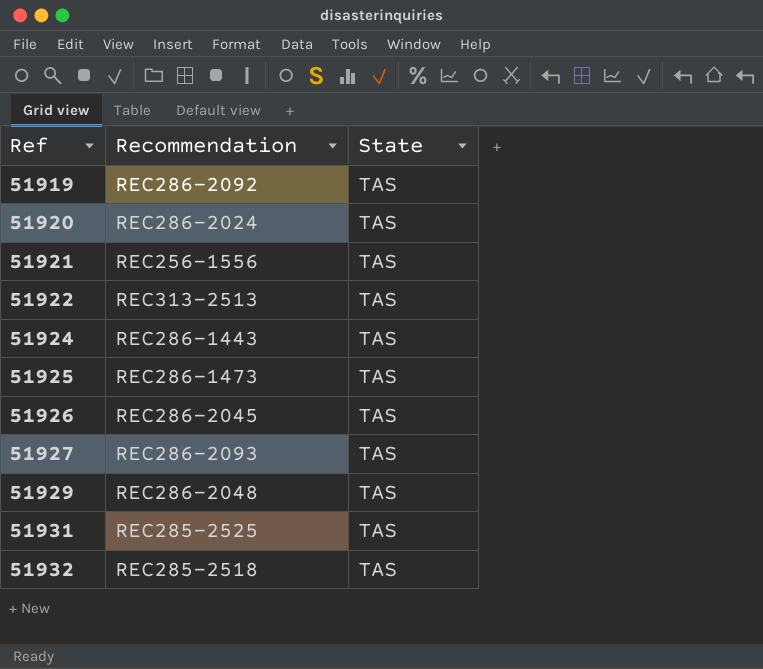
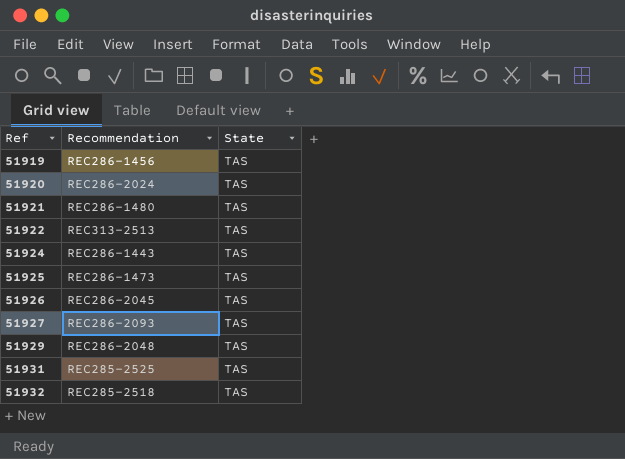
51919 | Recommendation: REC286-2092 -> REC286-1456
51921 | Recommendation: REC256-1556 -> REC286-1480

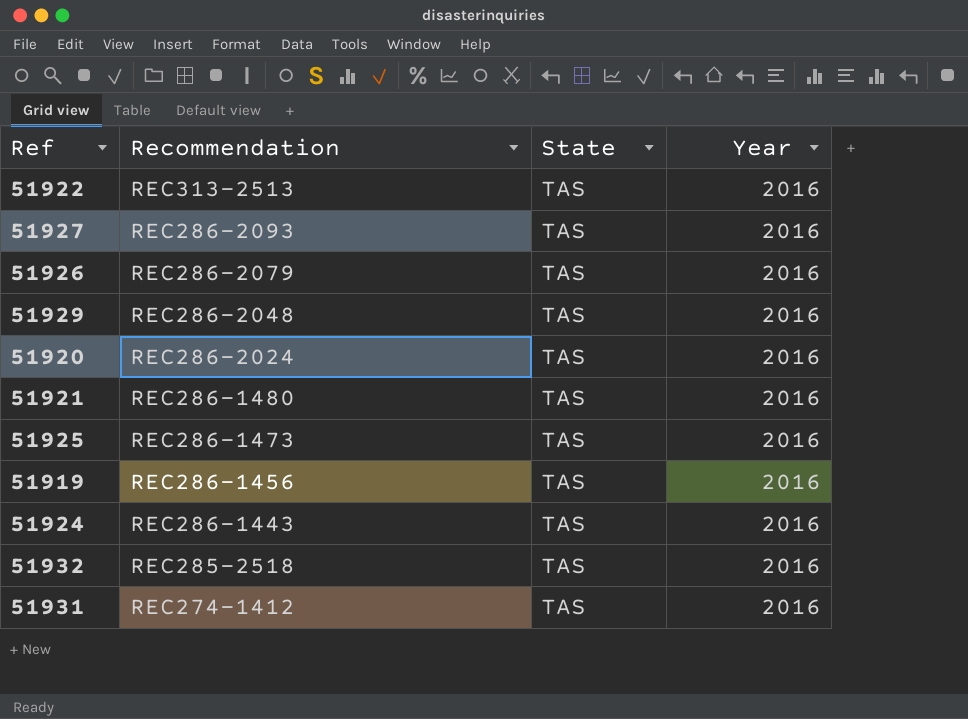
row order: Ref ascending -> Recommendation descending
column Year | position: none -> 4
51926 | Recommendation: REC286-2045 -> REC286-2079
51931 | Recommendation: REC285-2525 -> REC274-1412

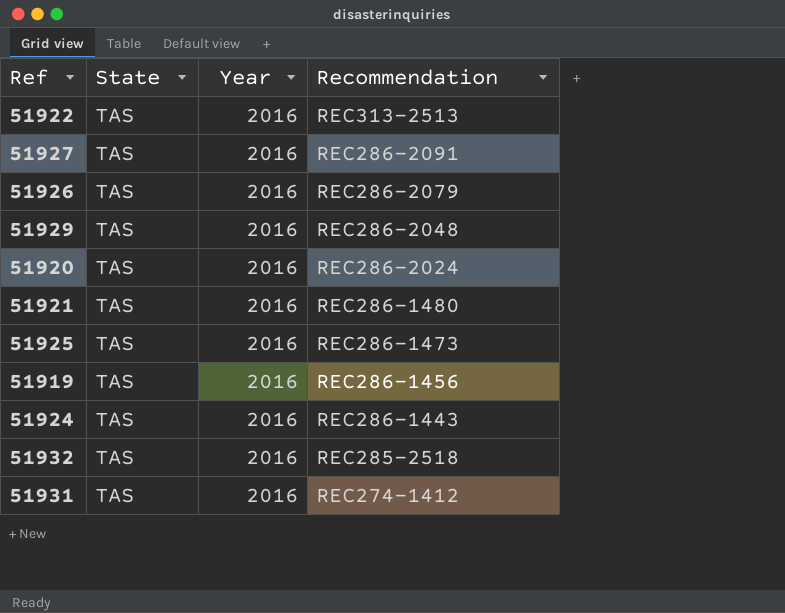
column Recommendation | position: 2 -> 4
51927 | Recommendation: REC286-2093 -> REC286-2091

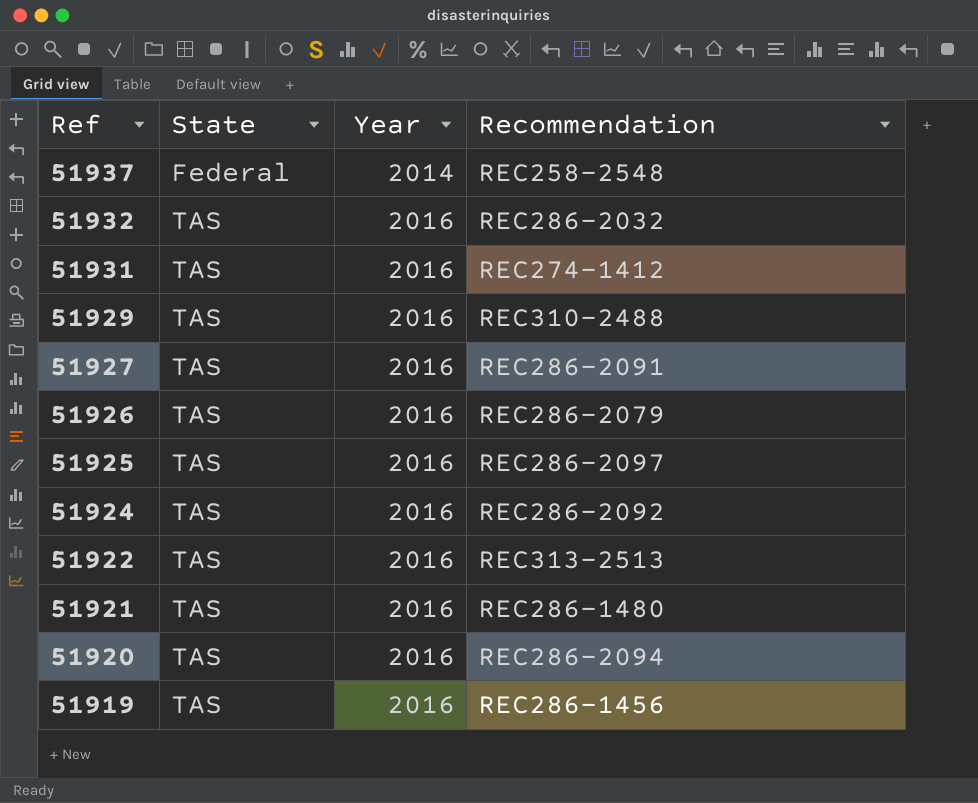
row order: Recommendation descending -> Ref descending
row 51937: none -> Federal | 2014 | REC258-2548
51932 | Recommendation: REC285-2518 -> REC286-2032
51929 | Recommendation: REC286-2048 -> REC310-2488
51925 | Recommendation: REC286-1473 -> REC286-2097
51924 | Recommendation: REC286-1443 -> REC286-2092
51920 | Recommendation: REC286-2024 -> REC286-2094

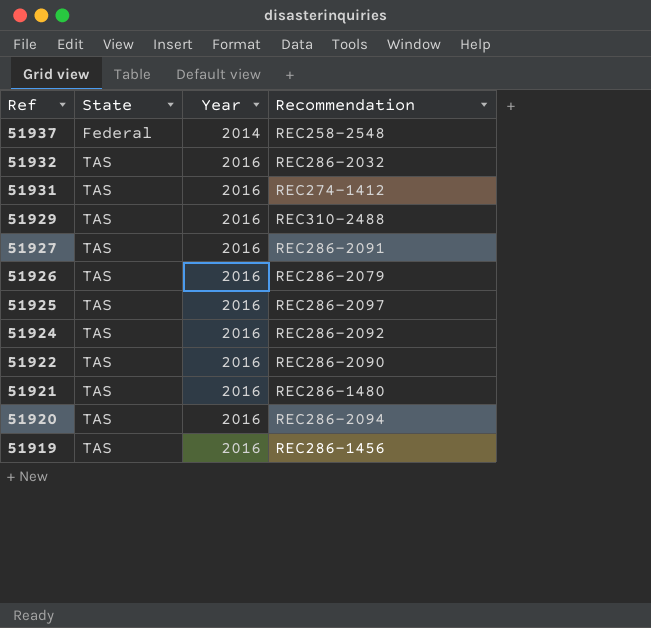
51922 | Recommendation: REC313-2513 -> REC286-2090

